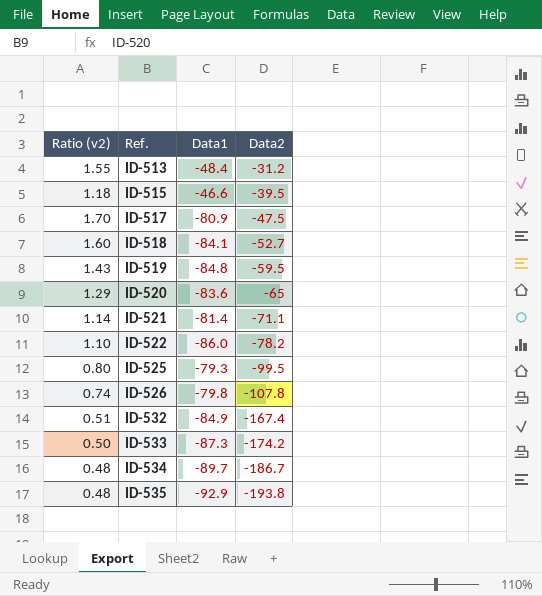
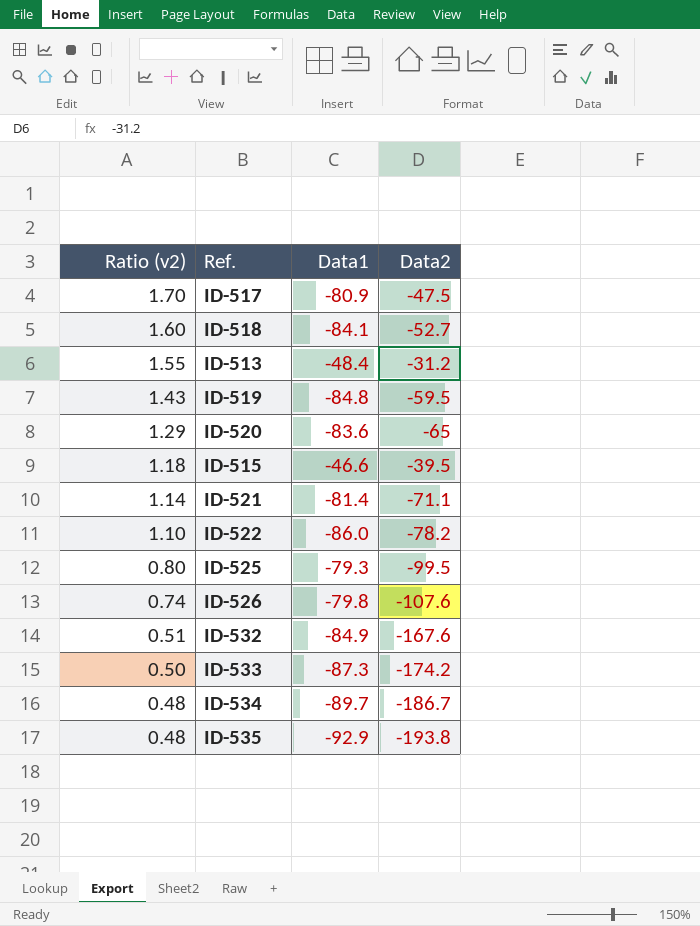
row order: Ref. ascending -> Ratio (v2) descending
ID-526 | Data2: -107.8 -> -107.6
ID-532 | Data2: -167.4 -> -167.6

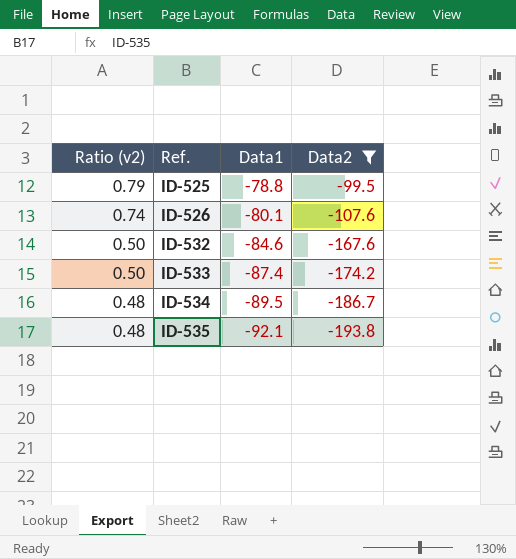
filter: none -> Data2 <= -99.5
ID-525 | Ratio (v2): 0.80 -> 0.79
ID-525 | Data1: -79.3 -> -78.8
ID-526 | Data1: -79.8 -> -80.1
ID-532 | Ratio (v2): 0.51 -> 0.50
ID-532 | Data1: -84.9 -> -84.6
ID-533 | Data1: -87.3 -> -87.4
ID-534 | Data1: -89.7 -> -89.5
ID-535 | Data1: -92.9 -> -92.1

